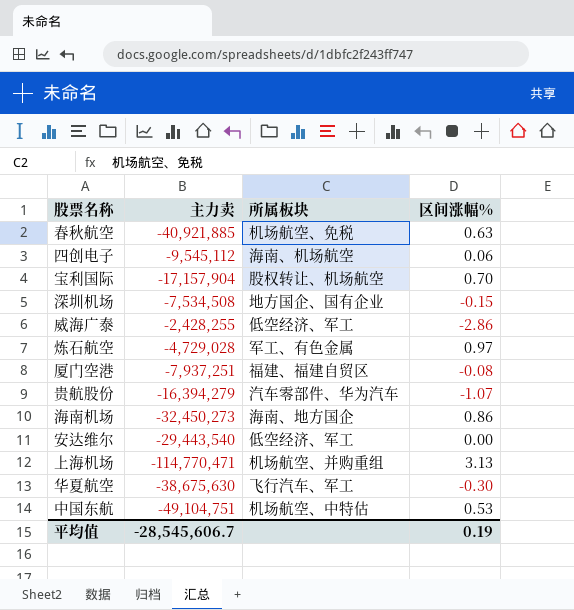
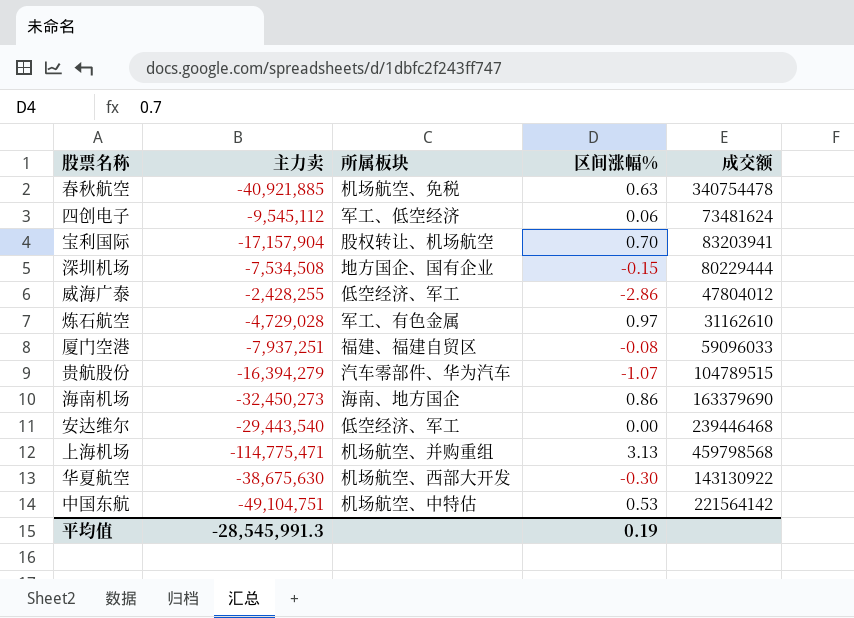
column 成交额 | position: none -> 5
四创电子 | 所属板块: 海南、机场航空 -> 军工、低空经济
上海机场 | 主力卖: -114,770,471 -> -114,775,471
华夏航空 | 所属板块: 飞行汽车、军工 -> 机场航空、西部大开发
平均值 | 主力卖: -28,545,606.7 -> -28,545,991.3

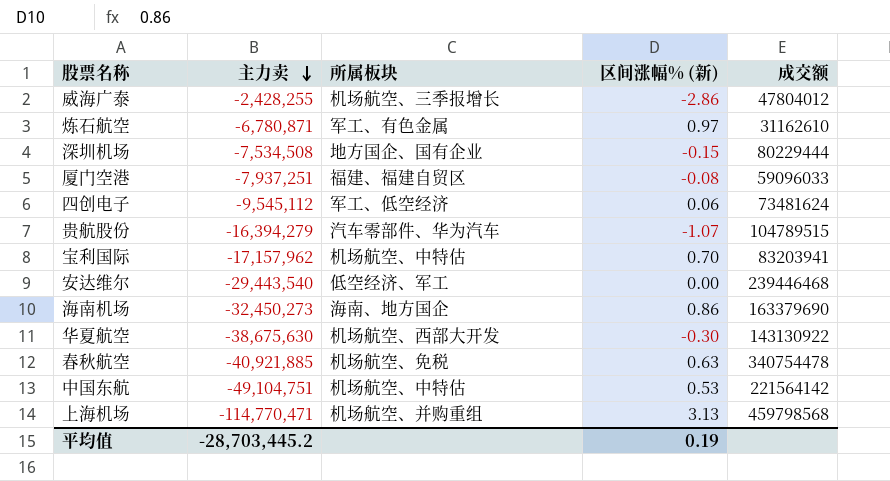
row order: none -> 主力卖 descending
column name: 区间涨幅% -> 区间涨幅% (新)
威海广泰 | 所属板块: 低空经济、军工 -> 机场航空、三季报增长
炼石航空 | 主力卖: -4,729,028 -> -6,780,871
宝利国际 | 主力卖: -17,157,904 -> -17,157,962
宝利国际 | 所属板块: 股权转让、机场航空 -> 机场航空、中特估
上海机场 | 主力卖: -114,775,471 -> -114,770,471
平均值 | 主力卖: -28,545,991.3 -> -28,703,445.2

